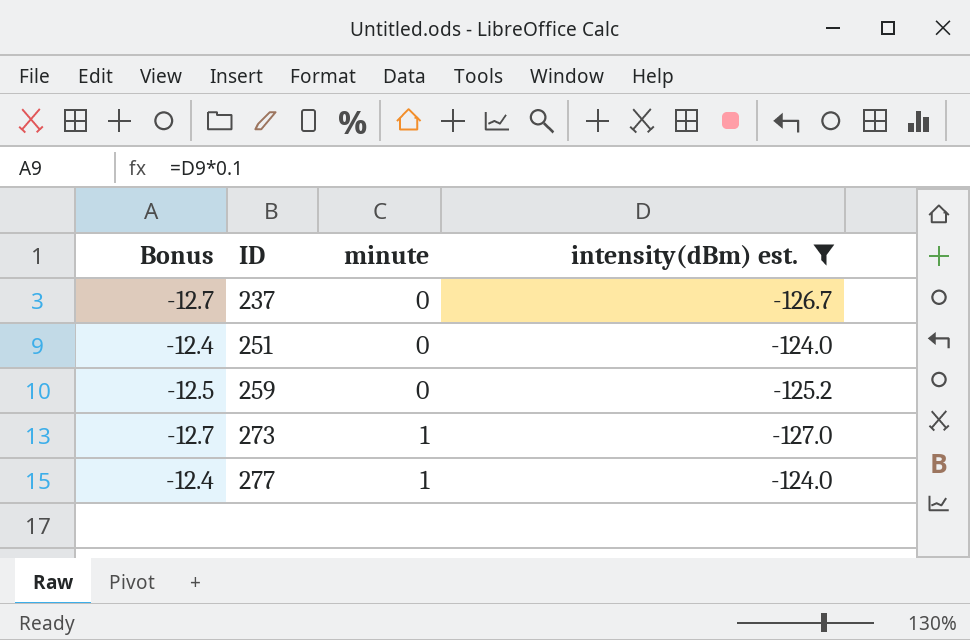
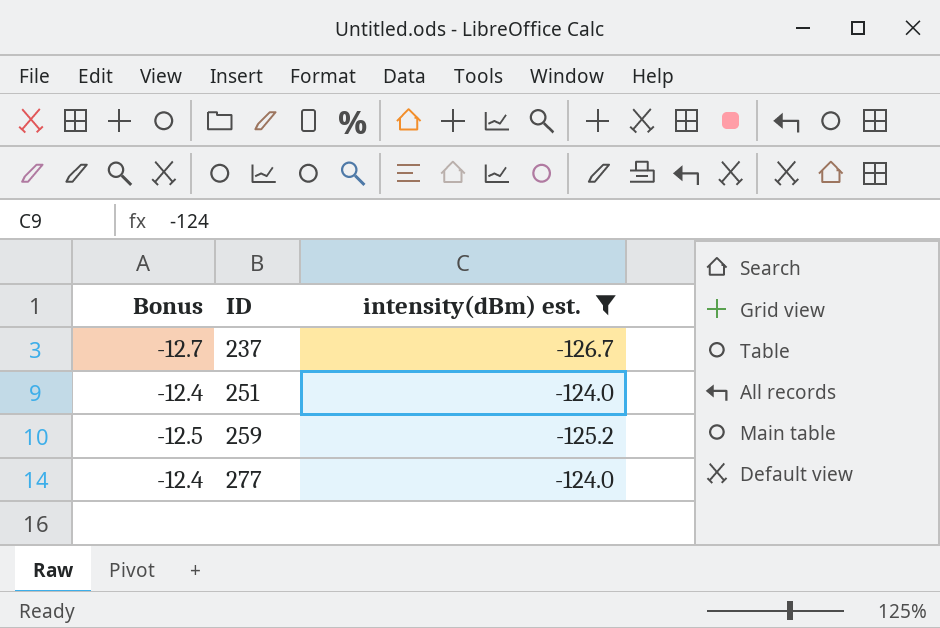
column minute | position: 3 -> none
row 273: -12.7 | 1 | -127.0 -> none

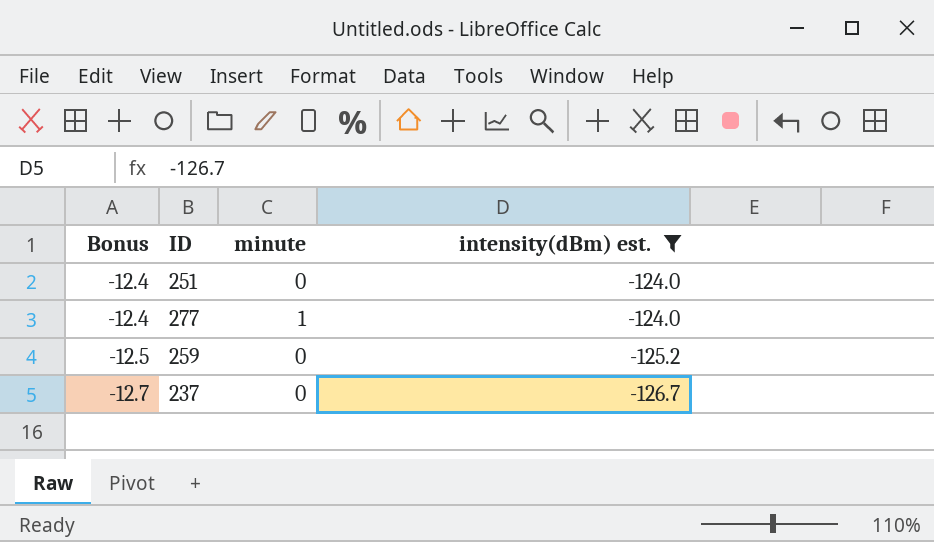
row order: ID ascending -> Bonus descending
column minute | position: none -> 3

